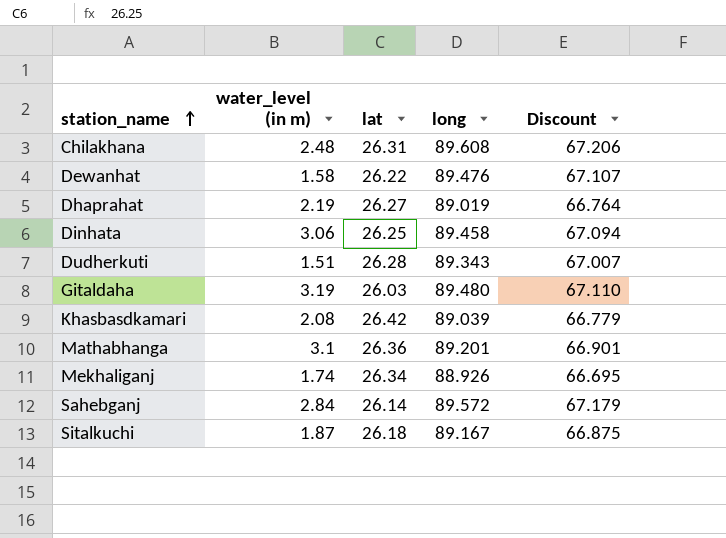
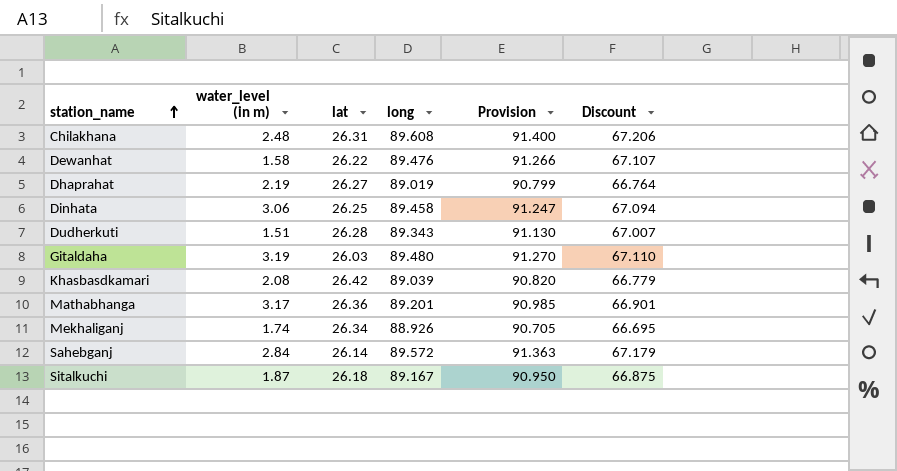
column Provision | formula: none -> [long] * 1.02
Mathabhanga | water_level (in m): 3.1 -> 3.17

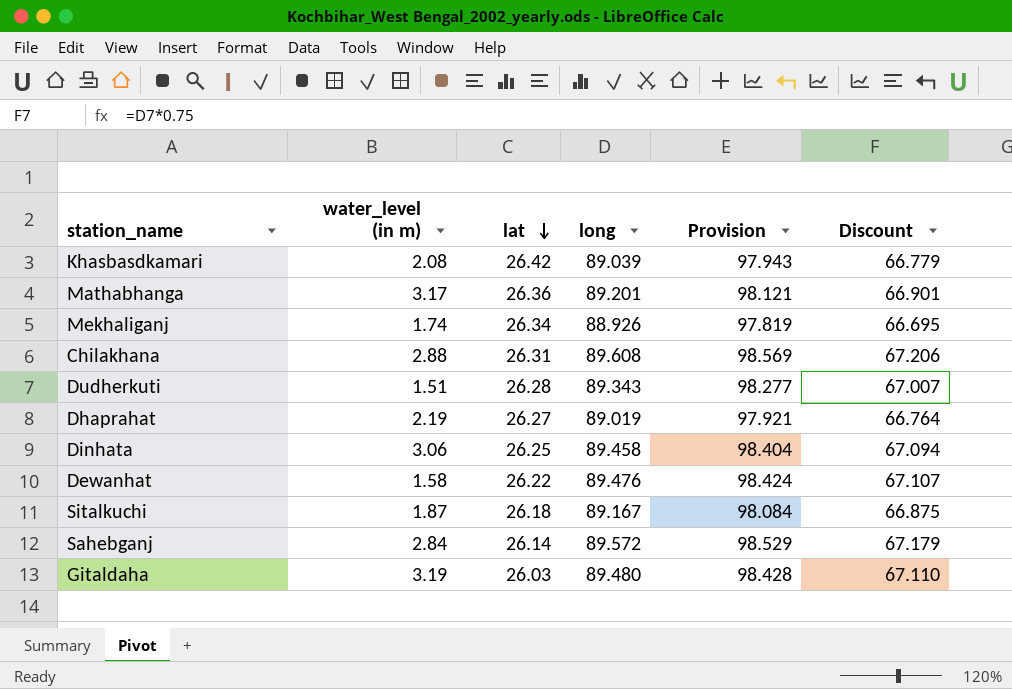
row order: station_name ascending -> lat descending
column Provision | formula: [long] * 1.02 -> [long] * 1.1
Chilakhana | water_level (in m): 2.48 -> 2.88

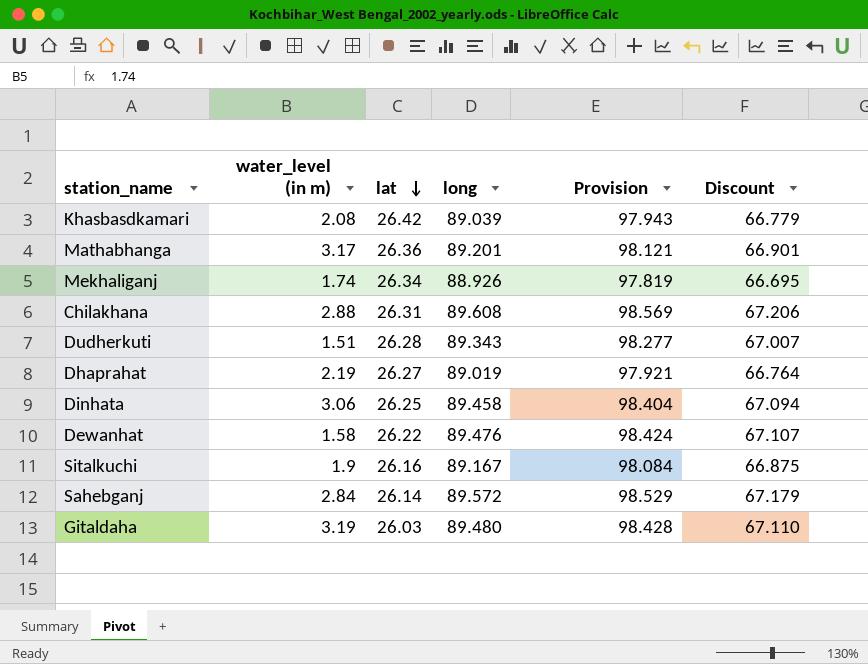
Sitalkuchi | water_level (in m): 1.87 -> 1.9
Sitalkuchi | lat: 26.18 -> 26.16

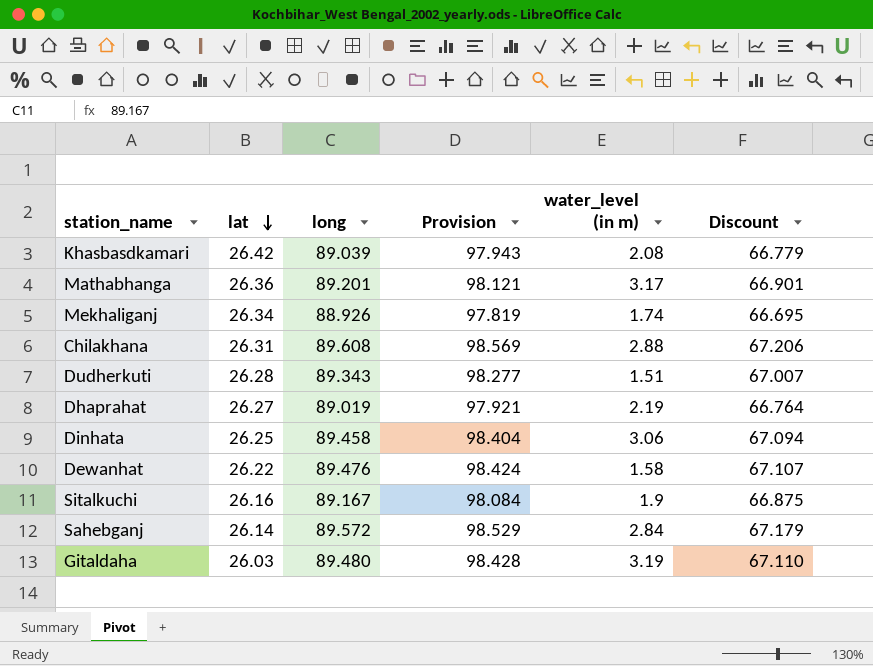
column water_level (in m) | position: 2 -> 5

